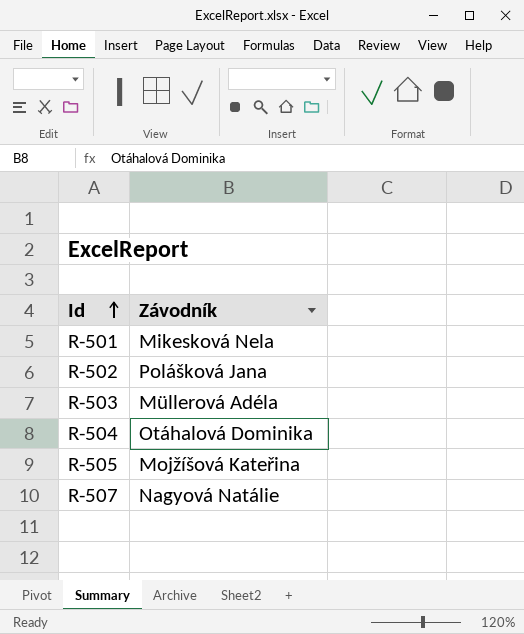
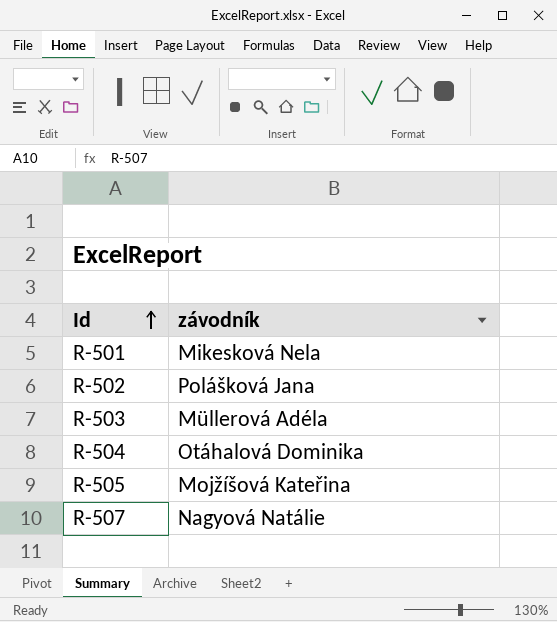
column name: Závodník -> závodník

